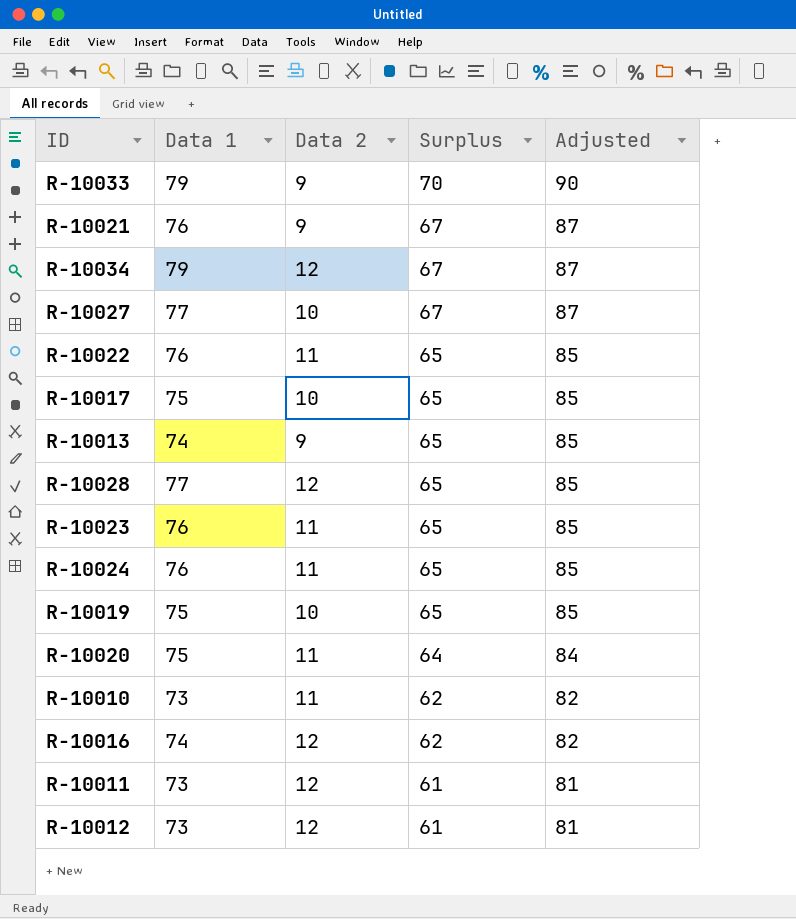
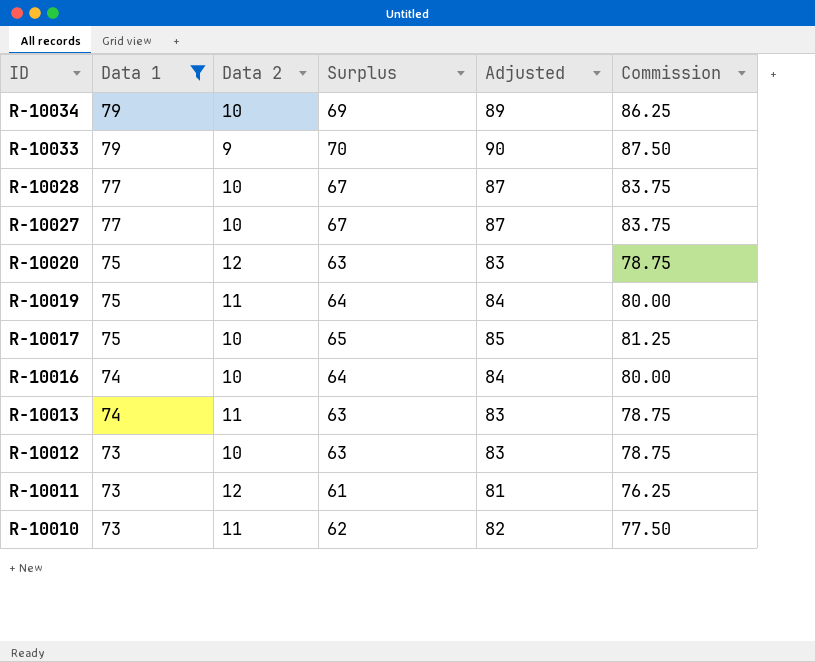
filter: none -> Data 1 != 76
row order: Surplus descending -> ID descending
column Commission | formula: none -> [Surplus] * 1.25
R-10034 | Data 2: 12 -> 10
R-10034 | Surplus: 67 -> 69
R-10034 | Adjusted: 87 -> 89
R-10028 | Data 2: 12 -> 10
R-10028 | Surplus: 65 -> 67
R-10028 | Adjusted: 85 -> 87
R-10020 | Data 2: 11 -> 12
R-10020 | Surplus: 64 -> 63
R-10020 | Adjusted: 84 -> 83
R-10019 | Data 2: 10 -> 11
R-10019 | Surplus: 65 -> 64
R-10019 | Adjusted: 85 -> 84
R-10016 | Data 2: 12 -> 10
R-10016 | Surplus: 62 -> 64
R-10016 | Adjusted: 82 -> 84
R-10013 | Data 2: 9 -> 11
R-10013 | Surplus: 65 -> 63
R-10013 | Adjusted: 85 -> 83
R-10012 | Data 2: 12 -> 10
R-10012 | Surplus: 61 -> 63
R-10012 | Adjusted: 81 -> 83

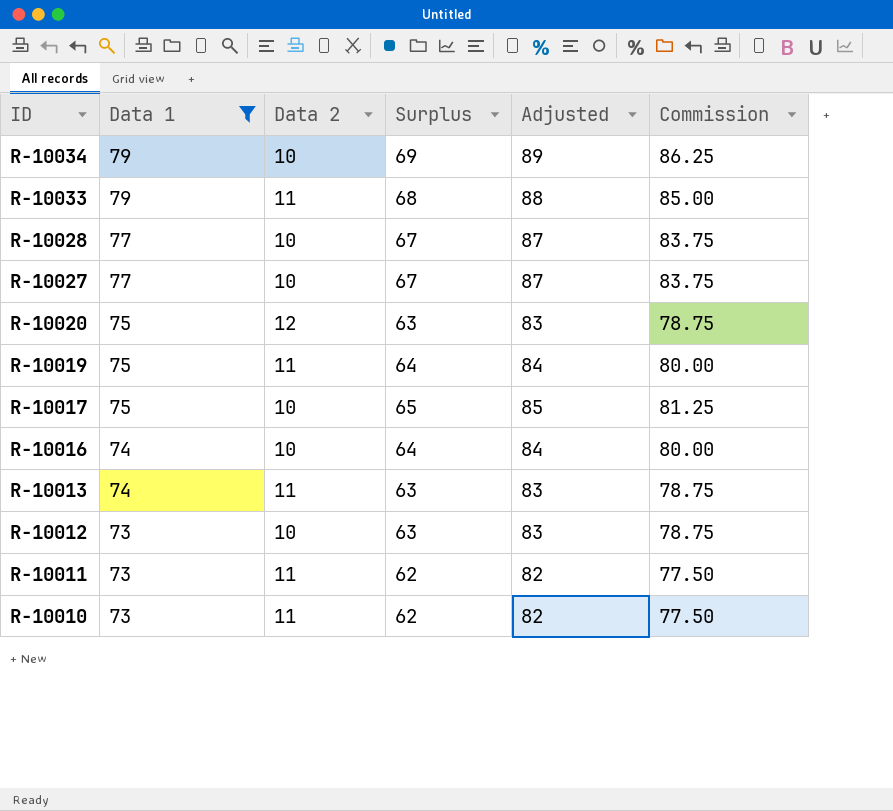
R-10033 | Data 2: 9 -> 11
R-10033 | Surplus: 70 -> 68
R-10033 | Adjusted: 90 -> 88
R-10033 | Commission: 87.50 -> 85.00
R-10011 | Data 2: 12 -> 11
R-10011 | Surplus: 61 -> 62
R-10011 | Adjusted: 81 -> 82
R-10011 | Commission: 76.25 -> 77.50

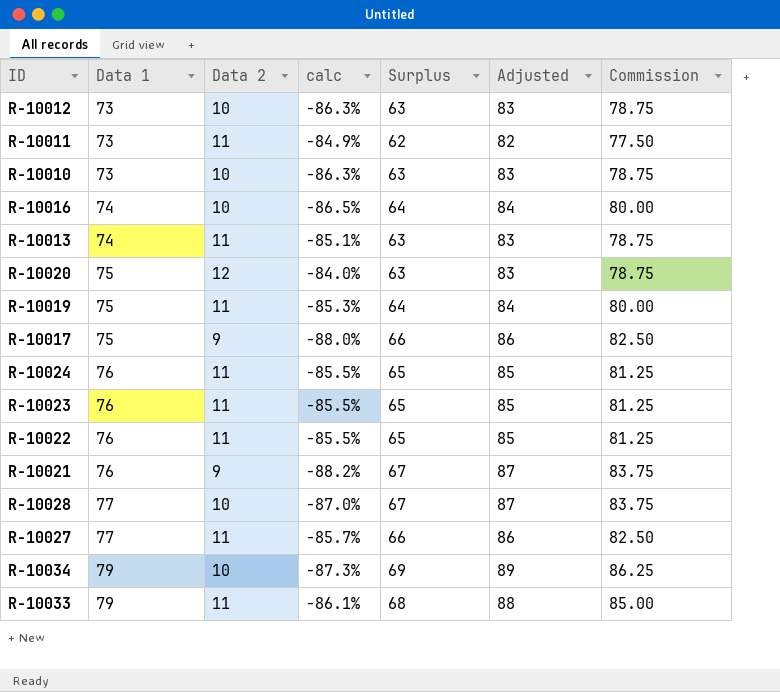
filter: Data 1 != 76 -> none
row order: ID descending -> Data 1 ascending
column calc | formula: none -> ([Data 2] - [Data 1]) / [Data 1]
R-10010 | Data 2: 11 -> 10
R-10010 | Surplus: 62 -> 63
R-10010 | Adjusted: 82 -> 83
R-10010 | Commission: 77.50 -> 78.75
R-10017 | Data 2: 10 -> 9
R-10017 | Surplus: 65 -> 66
R-10017 | Adjusted: 85 -> 86
R-10017 | Commission: 81.25 -> 82.50
R-10027 | Data 2: 10 -> 11
R-10027 | Surplus: 67 -> 66
R-10027 | Adjusted: 87 -> 86
R-10027 | Commission: 83.75 -> 82.50

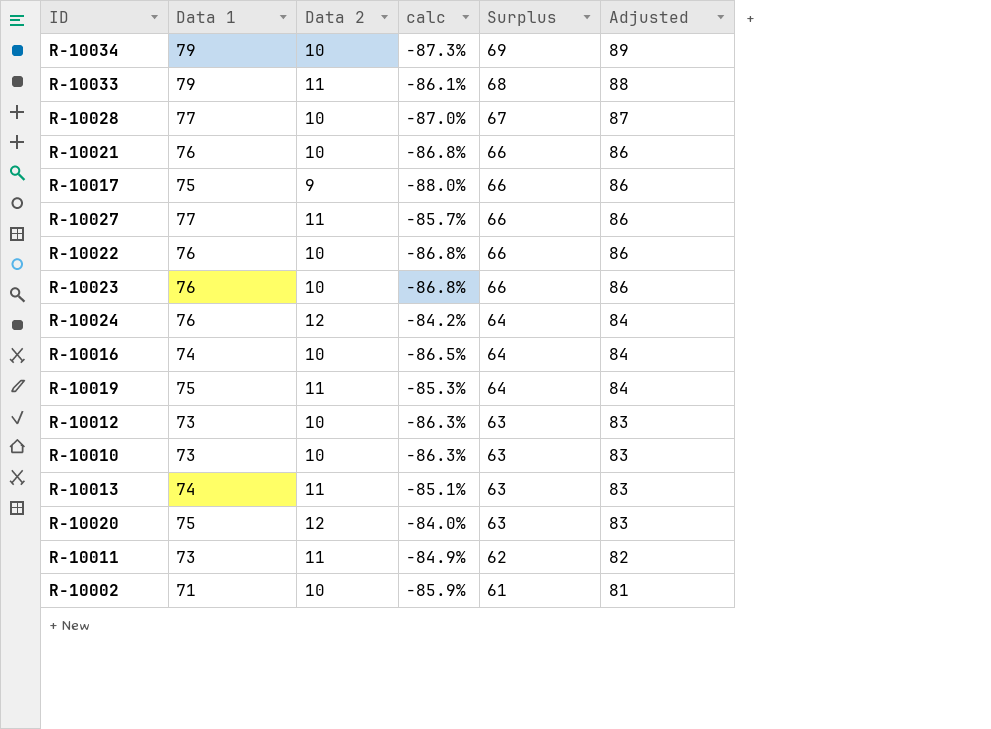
row order: Data 1 ascending -> Surplus descending
column Commission | formula: [Surplus] * 1.25 -> none
R-10021 | Data 2: 9 -> 10
R-10021 | calc: -88.2% -> -86.8%
R-10021 | Surplus: 67 -> 66
R-10021 | Adjusted: 87 -> 86
R-10022 | Data 2: 11 -> 10
R-10022 | calc: -85.5% -> -86.8%
R-10022 | Surplus: 65 -> 66
R-10022 | Adjusted: 85 -> 86
R-10023 | Data 2: 11 -> 10
R-10023 | calc: -85.5% -> -86.8%
R-10023 | Surplus: 65 -> 66
R-10023 | Adjusted: 85 -> 86
R-10024 | Data 2: 11 -> 12
R-10024 | calc: -85.5% -> -84.2%
R-10024 | Surplus: 65 -> 64
R-10024 | Adjusted: 85 -> 84
row R-10002: none -> 71 | 10 | -85.9% | 61 | 81

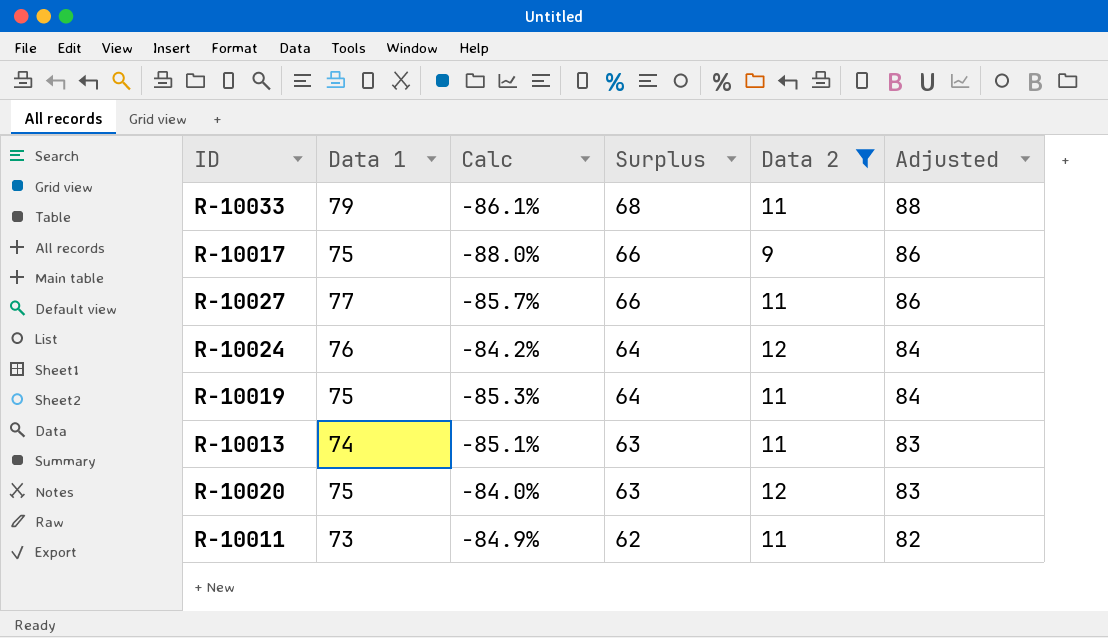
filter: none -> Data 2 != 10
column name: calc -> Calc
column Data 2 | position: 3 -> 5

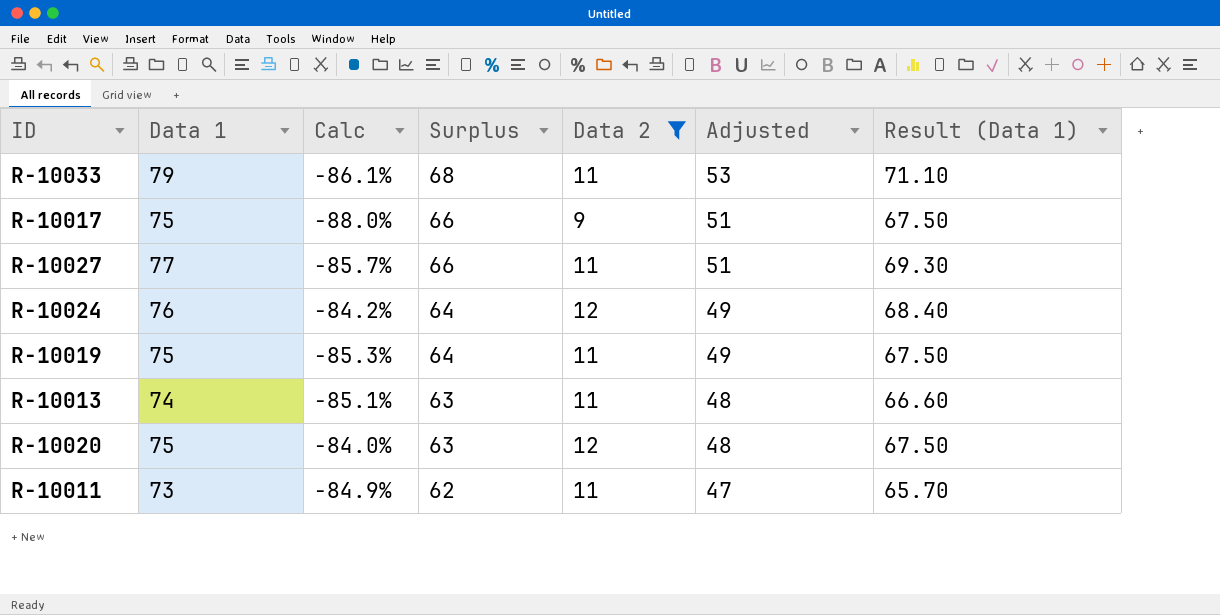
column Adjusted | formula: [Surplus] + 20 -> [Surplus] - 15
column Result (Data 1) | formula: none -> [Data 1] * 0.9

